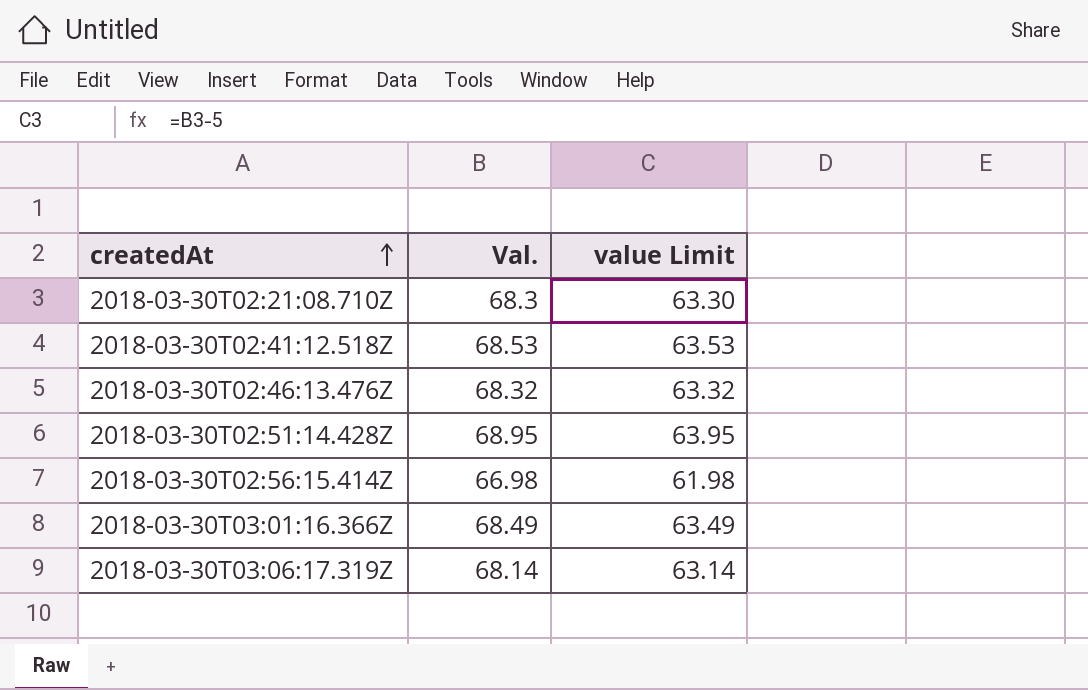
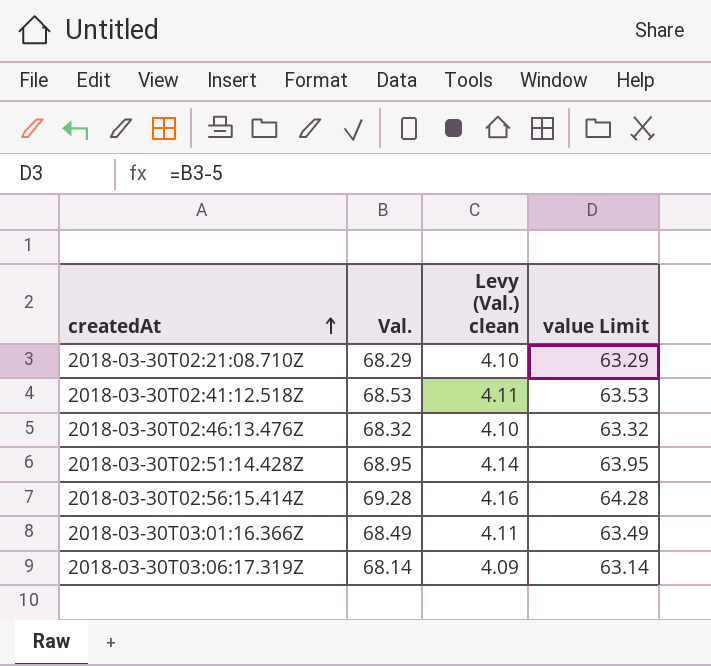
column Levy (Val.) clean | formula: none -> [Val.] * 0.06
2018-03-30T02:21:08.710Z | Val.: 68.3 -> 68.29
2018-03-30T02:21:08.710Z | value Limit: 63.30 -> 63.29
2018-03-30T02:56:15.414Z | Val.: 66.98 -> 69.28
2018-03-30T02:56:15.414Z | value Limit: 61.98 -> 64.28

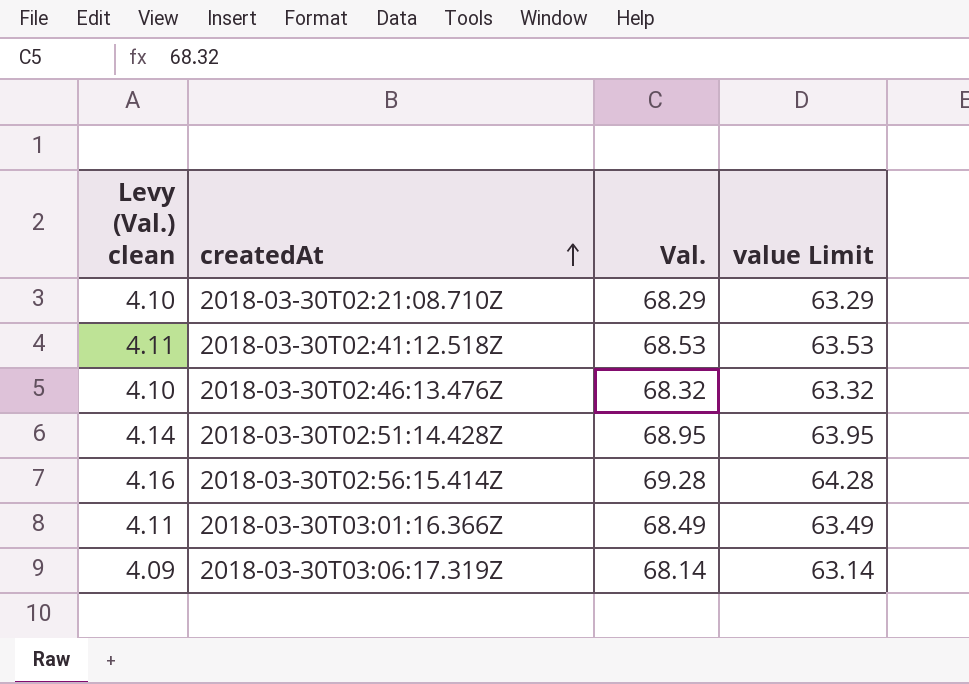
column Levy (Val.) clean | position: 3 -> 1

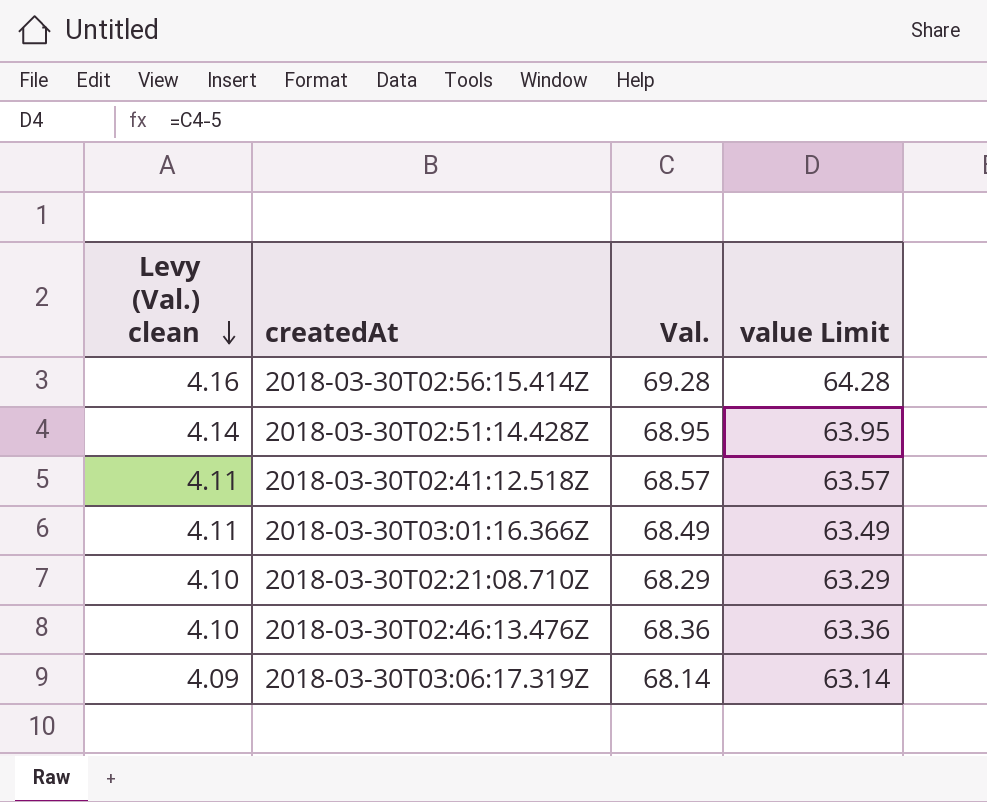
row order: createdAt ascending -> Levy (Val.) clean descending
2018-03-30T02:41:12.518Z | Val.: 68.53 -> 68.57
2018-03-30T02:41:12.518Z | value Limit: 63.53 -> 63.57
2018-03-30T02:46:13.476Z | Val.: 68.32 -> 68.36
2018-03-30T02:46:13.476Z | value Limit: 63.32 -> 63.36

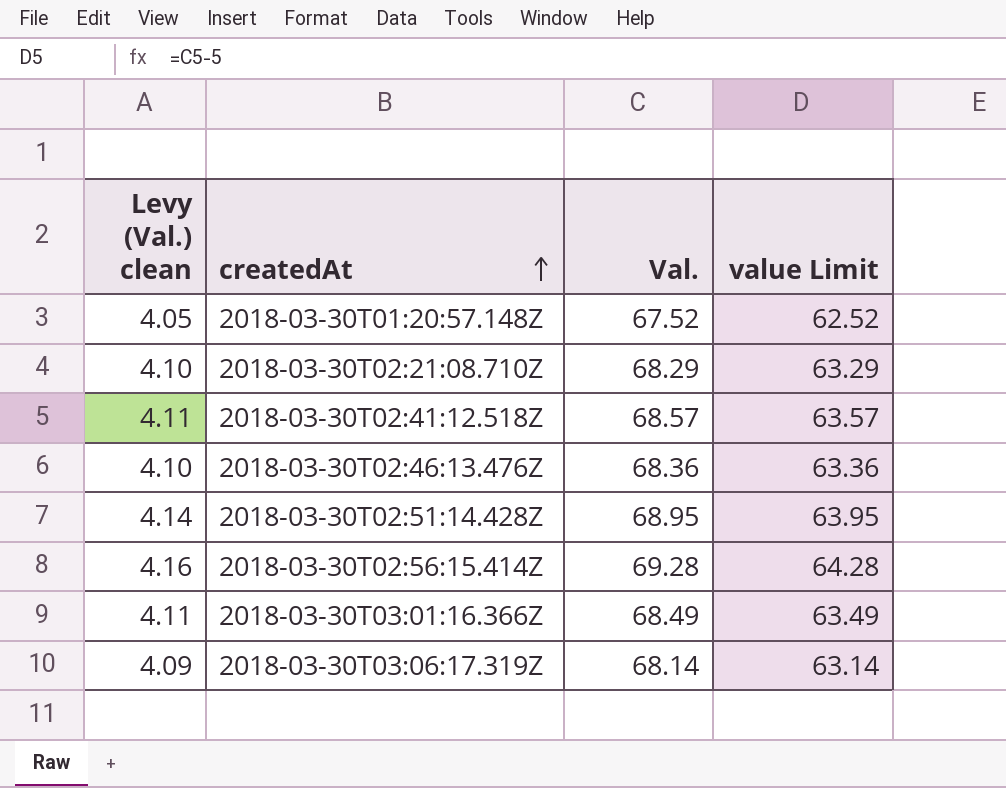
row order: Levy (Val.) clean descending -> createdAt ascending
row 2018-03-30T01:20:57.148Z: none -> 4.05 | 67.52 | 62.52

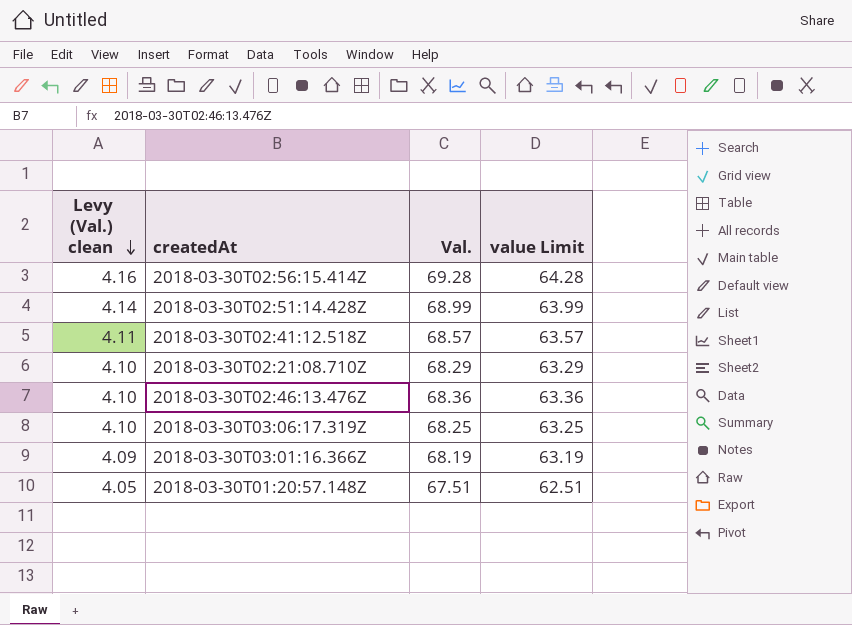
row order: createdAt ascending -> Levy (Val.) clean descending
2018-03-30T02:51:14.428Z | Val.: 68.95 -> 68.99
2018-03-30T02:51:14.428Z | value Limit: 63.95 -> 63.99
2018-03-30T03:06:17.319Z | Levy (Val.) clean: 4.09 -> 4.10
2018-03-30T03:06:17.319Z | Val.: 68.14 -> 68.25
2018-03-30T03:06:17.319Z | value Limit: 63.14 -> 63.25
2018-03-30T03:01:16.366Z | Levy (Val.) clean: 4.11 -> 4.09
2018-03-30T03:01:16.366Z | Val.: 68.49 -> 68.19
2018-03-30T03:01:16.366Z | value Limit: 63.49 -> 63.19
2018-03-30T01:20:57.148Z | Val.: 67.52 -> 67.51
2018-03-30T01:20:57.148Z | value Limit: 62.52 -> 62.51

